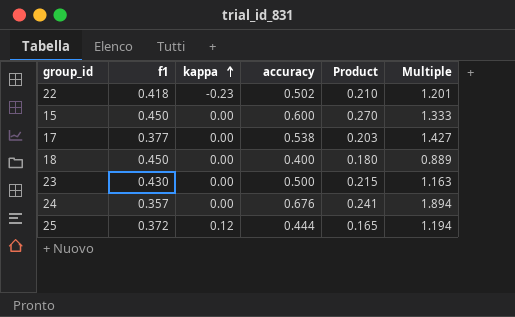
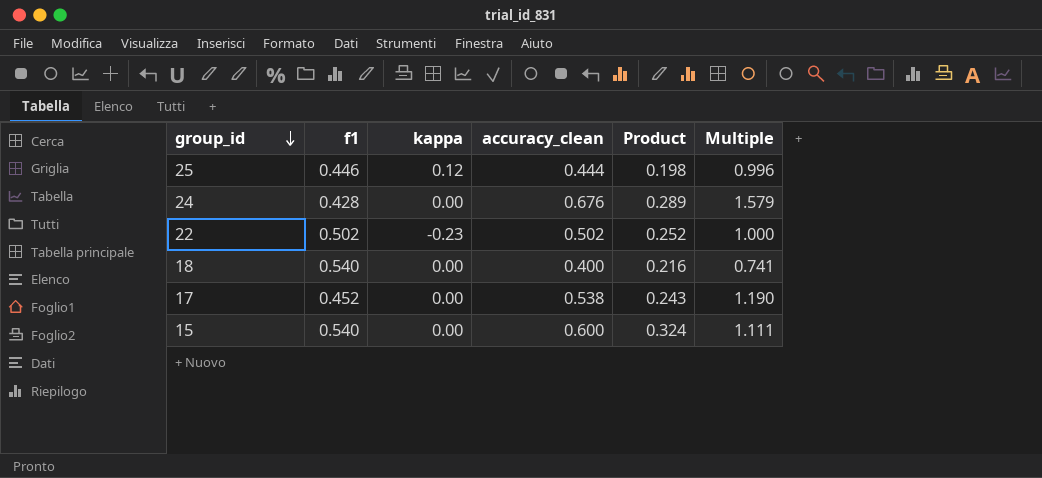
row order: kappa ascending -> group_id descending
column name: accuracy -> accuracy_clean
row 23: 0.430 | 0.00 | 0.500 | 0.215 | 1.163 -> none
25 | f1: 0.372 -> 0.446
25 | Product: 0.165 -> 0.198
25 | Multiple: 1.194 -> 0.996
24 | f1: 0.357 -> 0.428
24 | Product: 0.241 -> 0.289
24 | Multiple: 1.894 -> 1.579
22 | f1: 0.418 -> 0.502
22 | Product: 0.210 -> 0.252
22 | Multiple: 1.201 -> 1.000
18 | f1: 0.450 -> 0.540
18 | Product: 0.180 -> 0.216
18 | Multiple: 0.889 -> 0.741
17 | f1: 0.377 -> 0.452
17 | Product: 0.203 -> 0.243
17 | Multiple: 1.427 -> 1.190
15 | f1: 0.450 -> 0.540
15 | Product: 0.270 -> 0.324
15 | Multiple: 1.333 -> 1.111

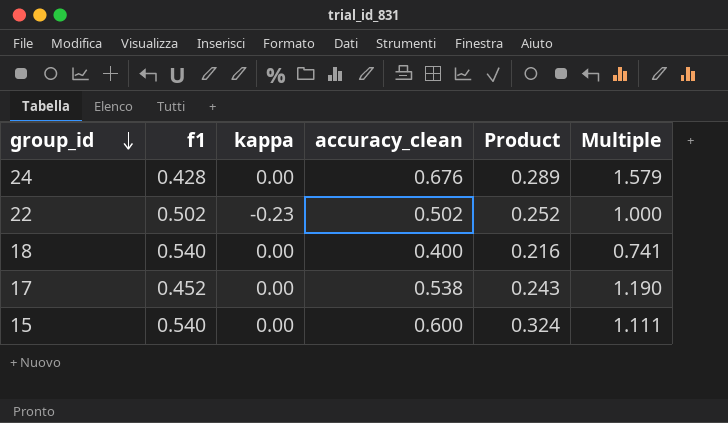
row 25: 0.446 | 0.12 | 0.444 | 0.198 | 0.996 -> none

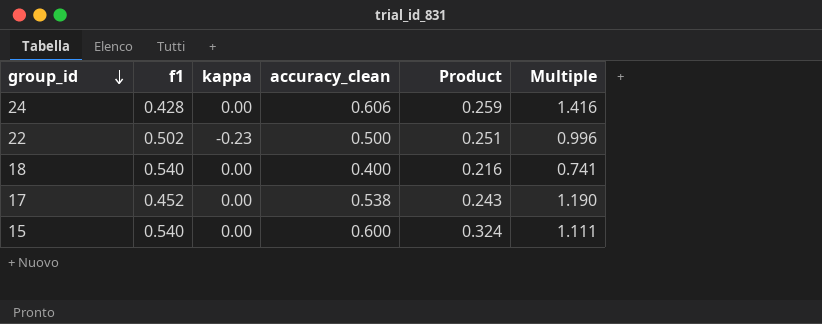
24 | accuracy_clean: 0.676 -> 0.606
24 | Product: 0.289 -> 0.259
24 | Multiple: 1.579 -> 1.416
22 | accuracy_clean: 0.502 -> 0.500
22 | Product: 0.252 -> 0.251
22 | Multiple: 1.000 -> 0.996

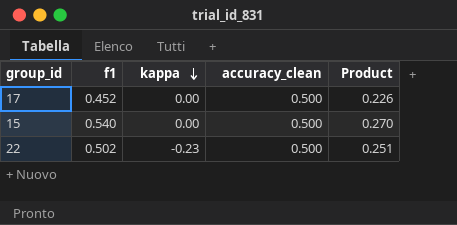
row order: group_id descending -> kappa descending
column Multiple | formula: [accuracy_clean] / [f1] -> none
row 24: 0.428 | 0.00 | 0.606 | 0.259 | 1.416 -> none
row 18: 0.540 | 0.00 | 0.400 | 0.216 | 0.741 -> none
17 | accuracy_clean: 0.538 -> 0.500
17 | Product: 0.243 -> 0.226
15 | accuracy_clean: 0.600 -> 0.500
15 | Product: 0.324 -> 0.270

